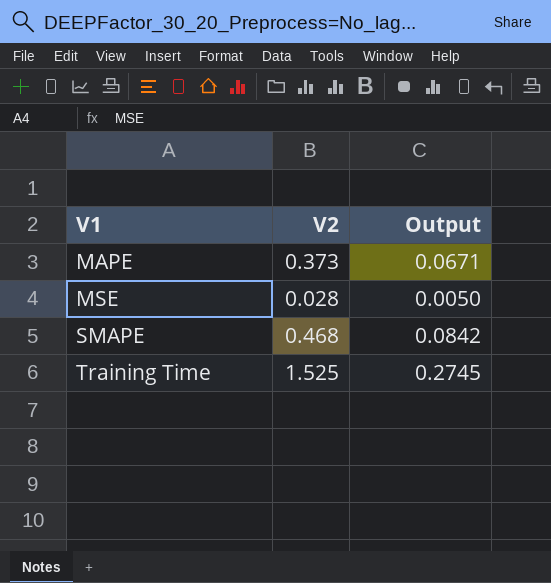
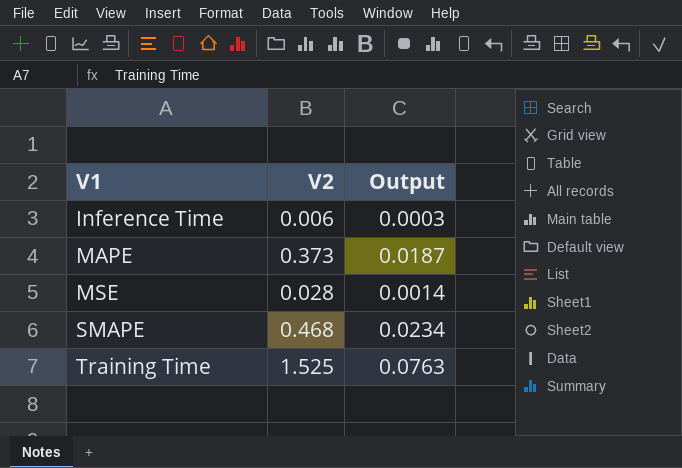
column Output | formula: [V2] * 0.18 -> [V2] * 0.05
row Inference Time: none -> 0.006 | 0.0003

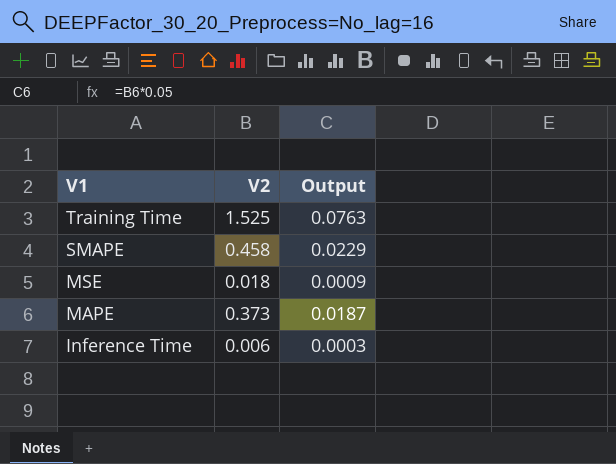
row order: V1 ascending -> V1 descending
SMAPE | V2: 0.468 -> 0.458
SMAPE | Output: 0.0234 -> 0.0229
MSE | V2: 0.028 -> 0.018
MSE | Output: 0.0014 -> 0.0009

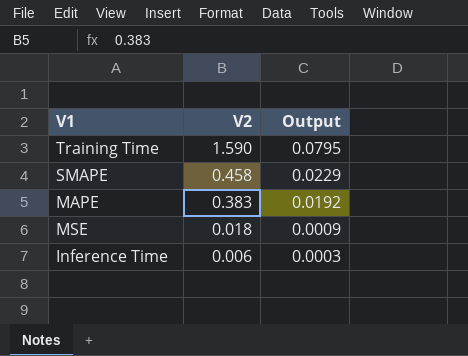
row order: V1 descending -> V2 descending
Training Time | V2: 1.525 -> 1.590
Training Time | Output: 0.0763 -> 0.0795
MAPE | V2: 0.373 -> 0.383
MAPE | Output: 0.0187 -> 0.0192

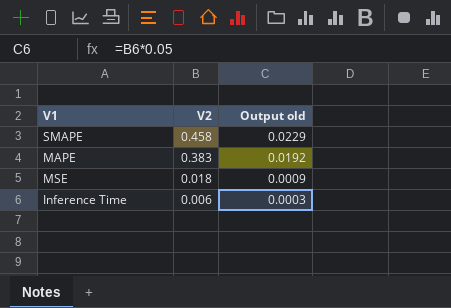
column name: Output -> Output old
row Training Time: 1.590 | 0.0795 -> none

